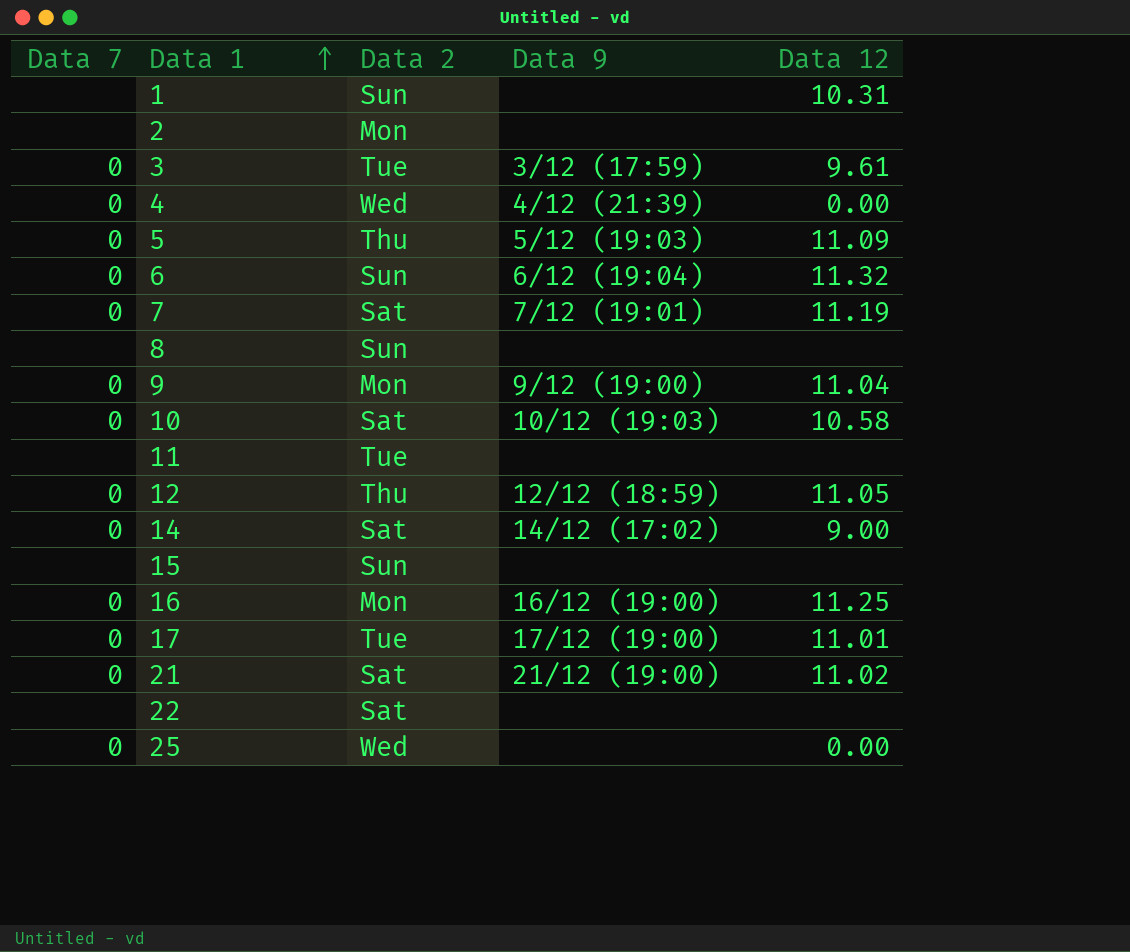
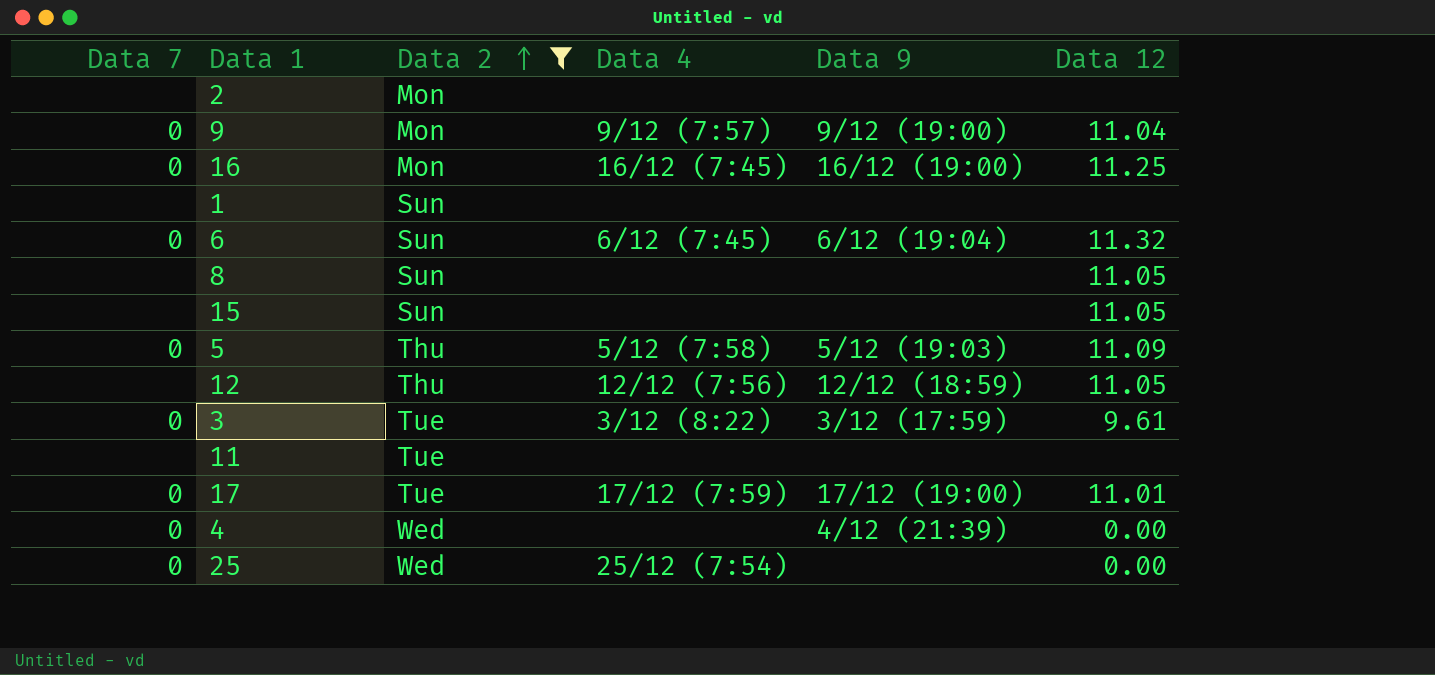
filter: none -> Data 2 != Sat
row order: Data 1 ascending -> Data 2 ascending
column Data 4 | position: none -> 4
1 | Data 12: 10.31 -> none
8 | Data 12: none -> 11.05
15 | Data 12: none -> 11.05
12 | Data 7: 0 -> none

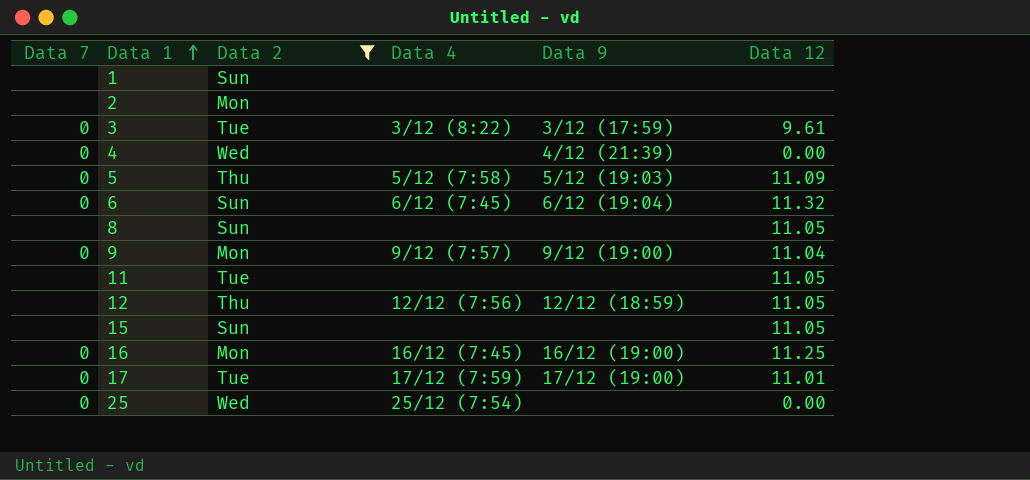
row order: Data 2 ascending -> Data 1 ascending
11 | Data 12: none -> 11.05

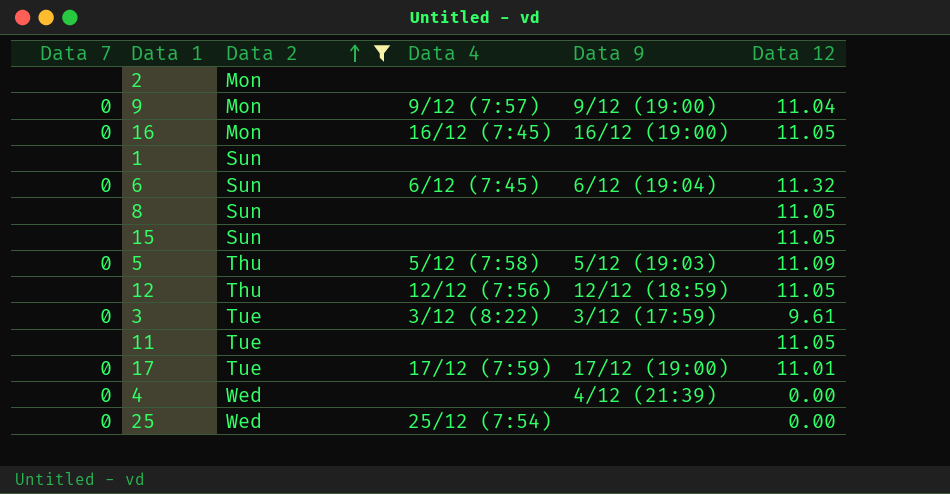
row order: Data 1 ascending -> Data 2 ascending
16 | Data 12: 11.25 -> 11.05

